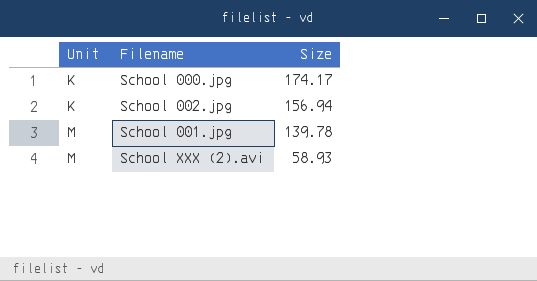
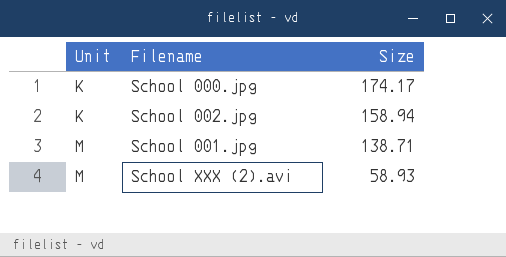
School 002.jpg | Size: 156.94 -> 158.94
School 001.jpg | Size: 139.78 -> 138.71

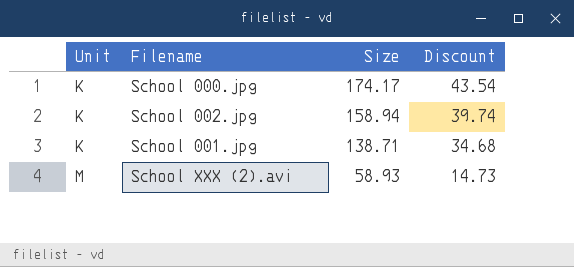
column Discount | formula: none -> [Size] * 0.25
School 001.jpg | Unit: M -> K

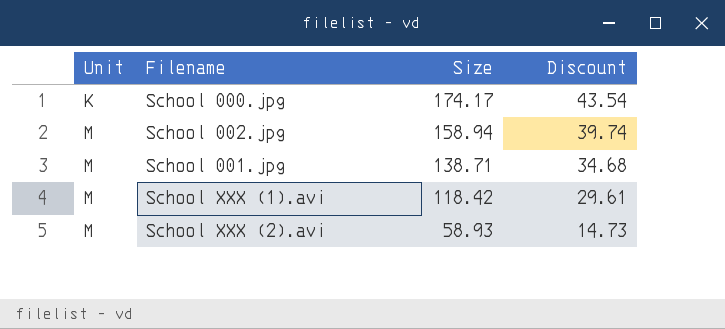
School 002.jpg | Unit: K -> M
School 001.jpg | Unit: K -> M
row School XXX (1).avi: none -> M | 118.42 | 29.61

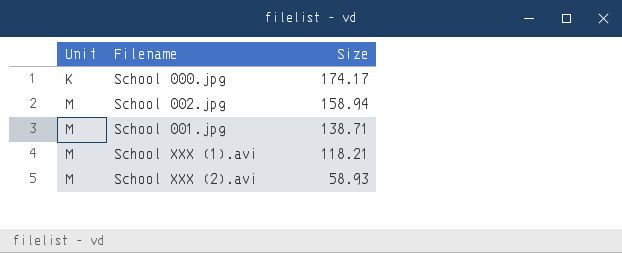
column Discount | formula: [Size] * 0.25 -> none
School XXX (1).avi | Size: 118.42 -> 118.21

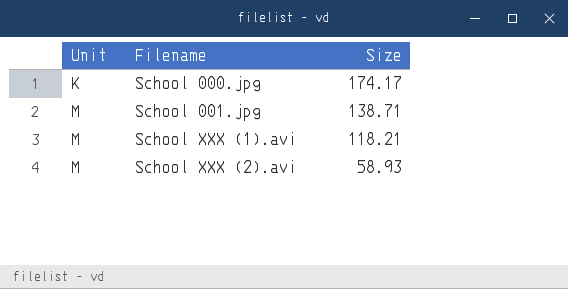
row School 002.jpg: M | 158.94 -> none

